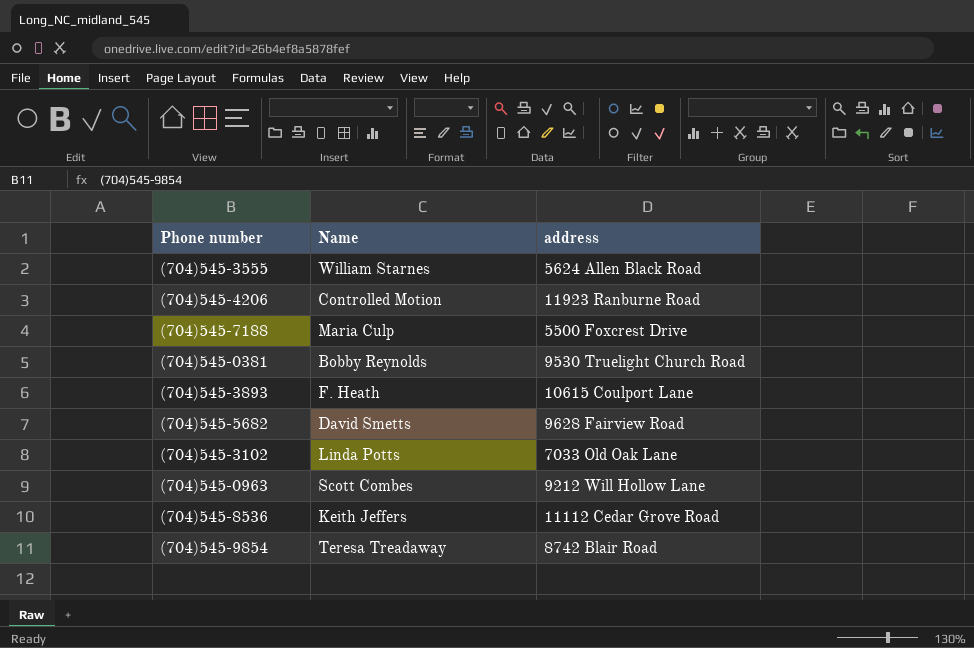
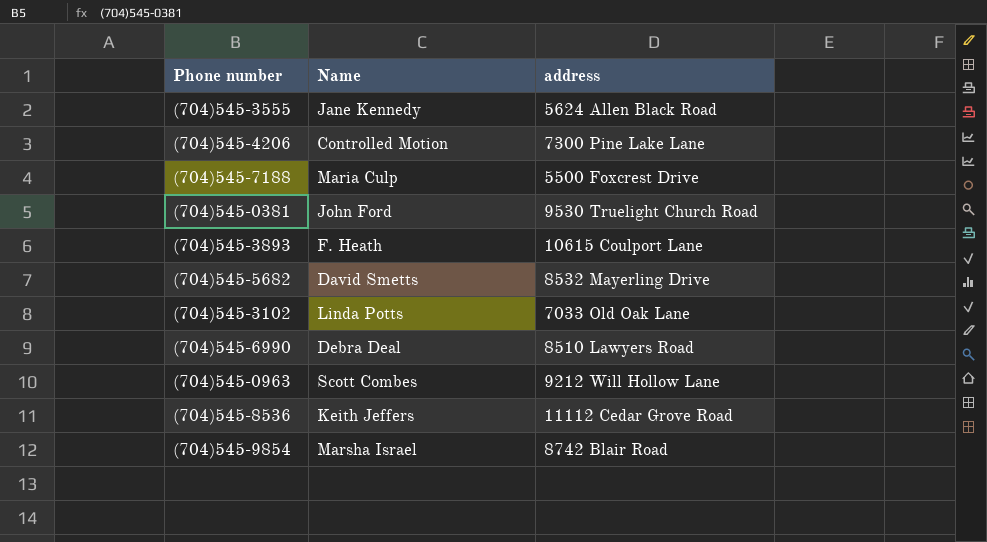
(704)545-3555 | Name: William Starnes -> Jane Kennedy
(704)545-4206 | address: 11923 Ranburne Road -> 7300 Pine Lake Lane
(704)545-0381 | Name: Bobby Reynolds -> John Ford
(704)545-5682 | address: 9628 Fairview Road -> 8532 Mayerling Drive
row (704)545-6990: none -> Debra Deal | 8510 Lawyers Road
(704)545-9854 | Name: Teresa Treadaway -> Marsha Israel

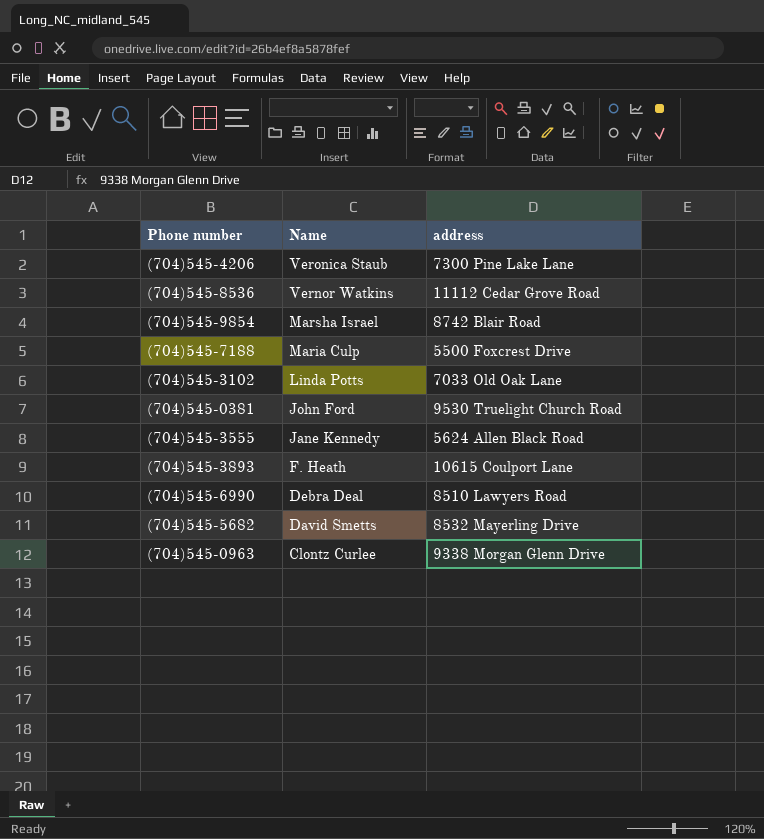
row order: none -> Name descending
(704)545-4206 | Name: Controlled Motion -> Veronica Staub
(704)545-8536 | Name: Keith Jeffers -> Vernor Watkins
(704)545-0963 | Name: Scott Combes -> Clontz Curlee
(704)545-0963 | address: 9212 Will Hollow Lane -> 9338 Morgan Glenn Drive

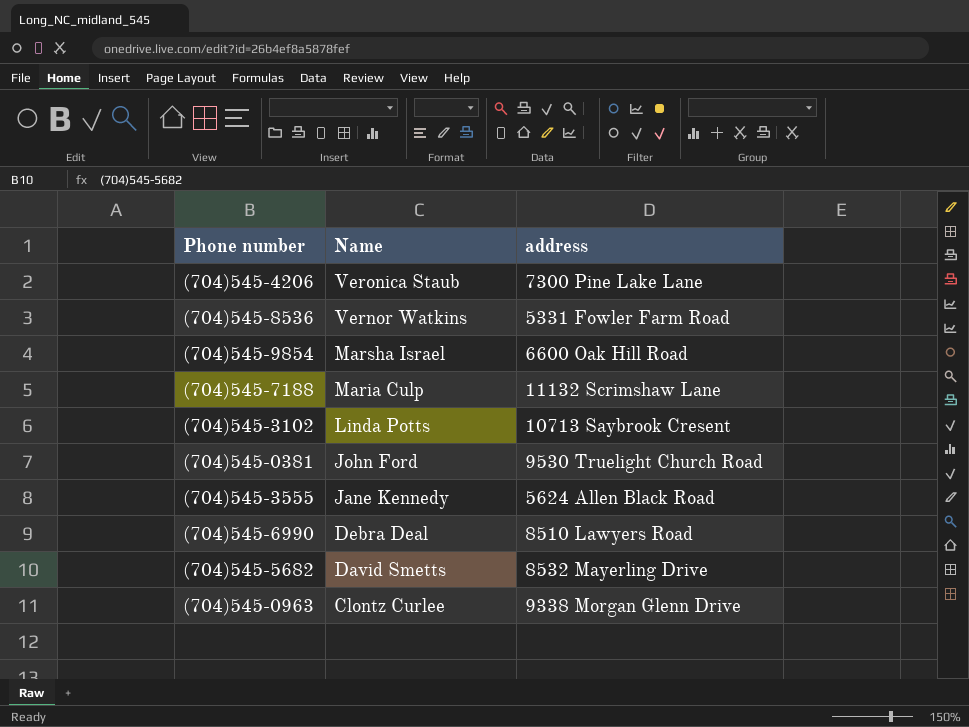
row (704)545-3893: F. Heath | 10615 Coulport Lane -> none
(704)545-8536 | address: 11112 Cedar Grove Road -> 5331 Fowler Farm Road
(704)545-9854 | address: 8742 Blair Road -> 6600 Oak Hill Road
(704)545-7188 | address: 5500 Foxcrest Drive -> 11132 Scrimshaw Lane
(704)545-3102 | address: 7033 Old Oak Lane -> 10713 Saybrook Cresent

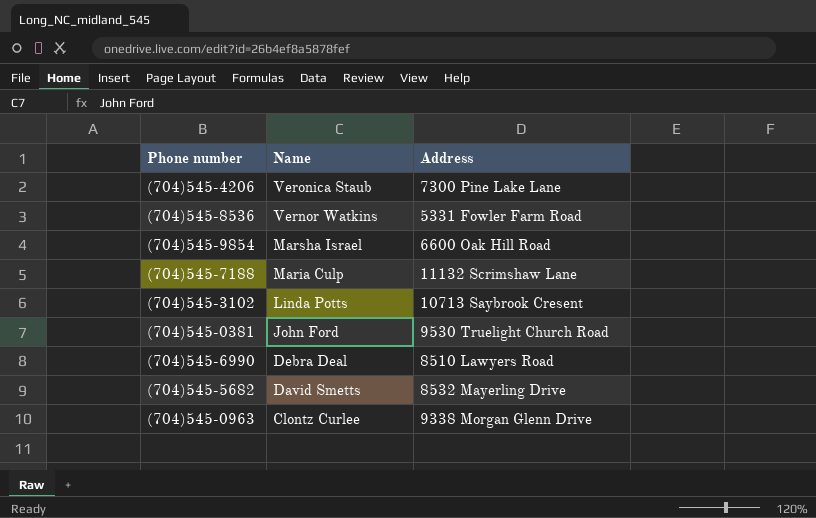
column name: address -> Address
row (704)545-3555: Jane Kennedy | 5624 Allen Black Road -> none

